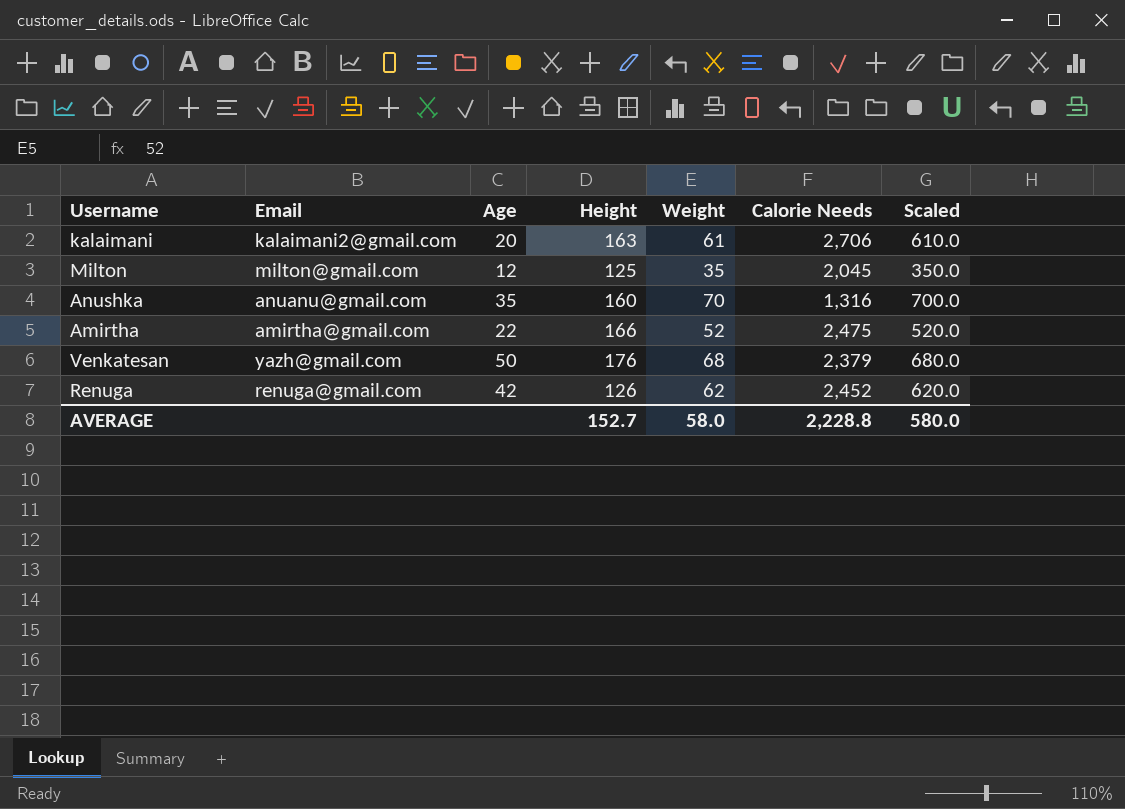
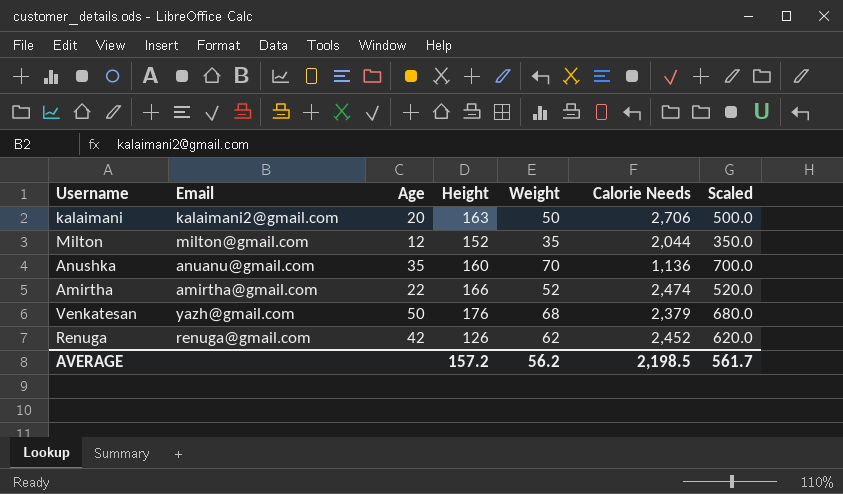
kalaimani | Weight: 61 -> 50
kalaimani | Scaled: 610.0 -> 500.0
Milton | Height: 125 -> 152
Milton | Calorie Needs: 2,045 -> 2,044
Anushka | Calorie Needs: 1,316 -> 1,136
Amirtha | Calorie Needs: 2,475 -> 2,474
AVERAGE | Height: 152.7 -> 157.2
AVERAGE | Weight: 58.0 -> 56.2
AVERAGE | Calorie Needs: 2,228.8 -> 2,198.5
AVERAGE | Scaled: 580.0 -> 561.7

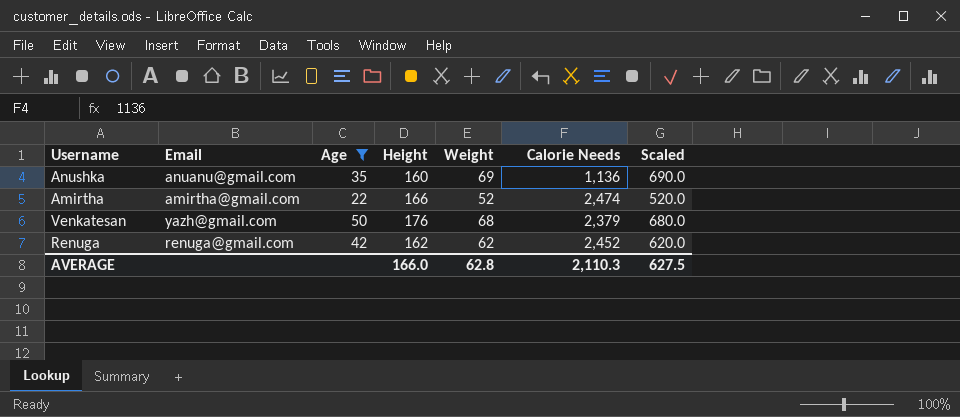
filter: none -> Age >= 22
Anushka | Weight: 70 -> 69
Anushka | Scaled: 700.0 -> 690.0
Renuga | Height: 126 -> 162
AVERAGE | Height: 157.2 -> 166.0
AVERAGE | Weight: 56.2 -> 62.8
AVERAGE | Calorie Needs: 2,198.5 -> 2,110.3
AVERAGE | Scaled: 561.7 -> 627.5

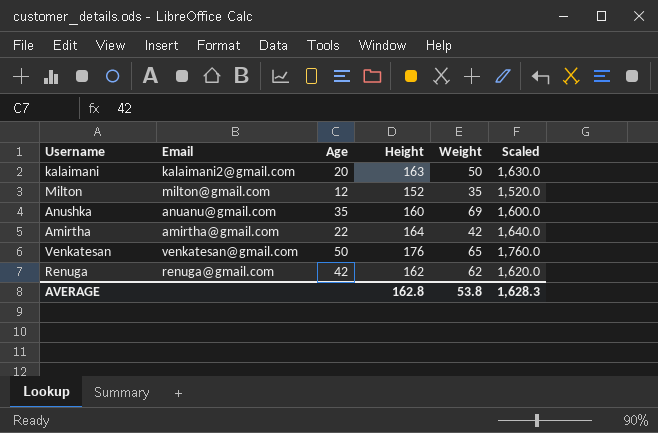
filter: Age >= 22 -> none
column Calorie Needs | position: 6 -> none
column Scaled | formula: [Weight] * 10 -> [Height] * 10
Amirtha | Height: 166 -> 164
Amirtha | Weight: 52 -> 42
Venkatesan | Email: yazh@gmail.com -> venkatesan@gmail.com
Venkatesan | Weight: 68 -> 65
AVERAGE | Height: 166.0 -> 162.8
AVERAGE | Weight: 62.8 -> 53.8
AVERAGE | Scaled: 627.5 -> 1,628.3

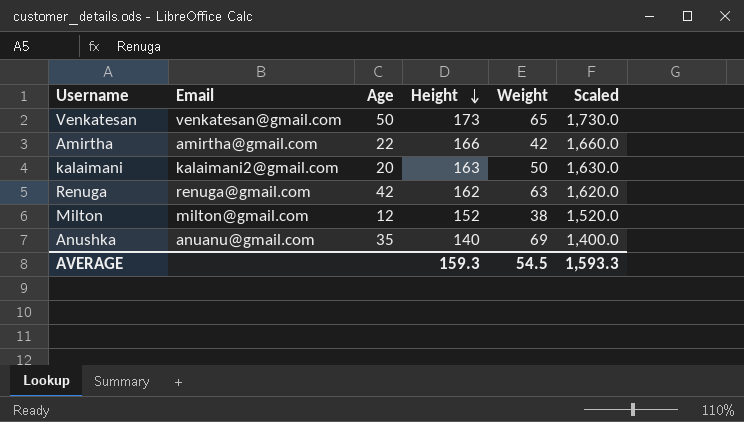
row order: none -> Height descending
Venkatesan | Height: 176 -> 173
Venkatesan | Scaled: 1,760.0 -> 1,730.0
Amirtha | Height: 164 -> 166
Amirtha | Scaled: 1,640.0 -> 1,660.0
Renuga | Weight: 62 -> 63
Milton | Weight: 35 -> 38
Anushka | Height: 160 -> 140
Anushka | Scaled: 1,600.0 -> 1,400.0
AVERAGE | Height: 162.8 -> 159.3
AVERAGE | Weight: 53.8 -> 54.5
AVERAGE | Scaled: 1,628.3 -> 1,593.3

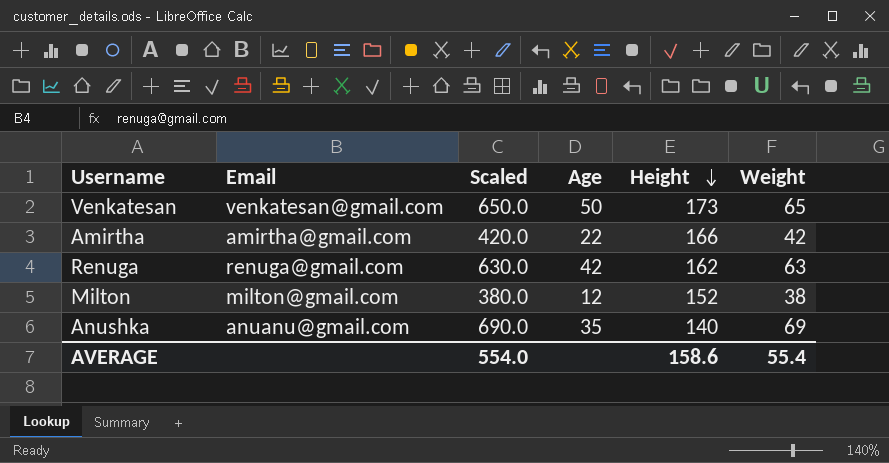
column Scaled | formula: [Height] * 10 -> [Weight] * 10
column Scaled | position: 6 -> 3
row kalaimani: kalaimani2@gmail.com | 20 | 163 | 50 | 1,630.0 -> none
AVERAGE | Scaled: 1,593.3 -> 554.0
AVERAGE | Height: 159.3 -> 158.6
AVERAGE | Weight: 54.5 -> 55.4

